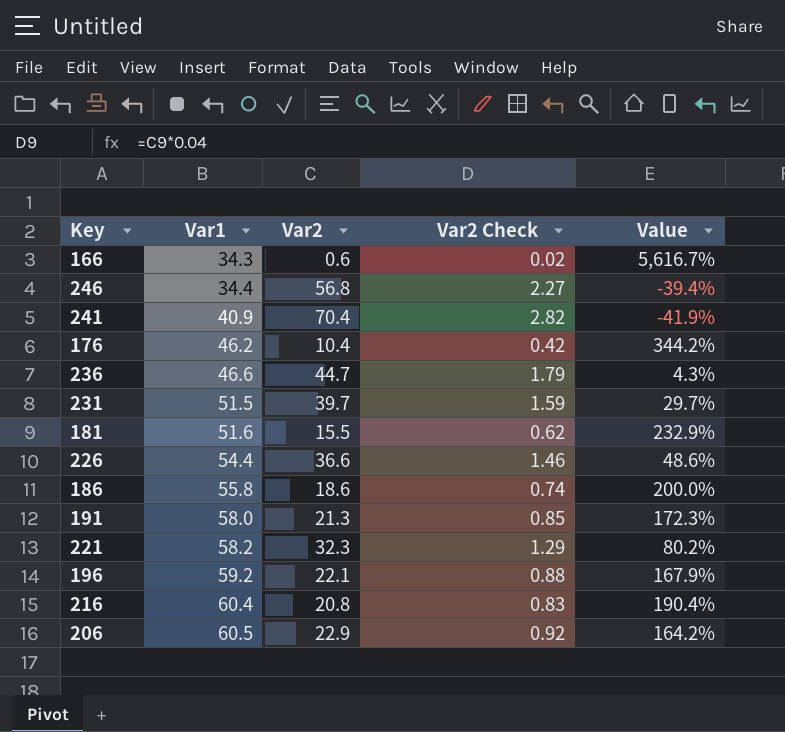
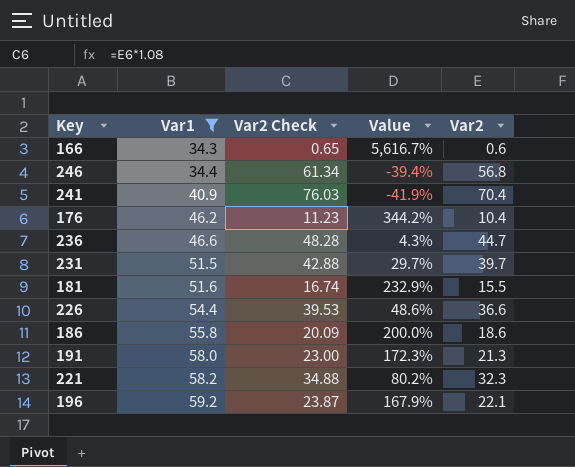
filter: none -> Var1 <= 59.2
column Var2 Check | formula: [Var2] * 0.04 -> [Var2] * 1.08
column Var2 | position: 3 -> 5

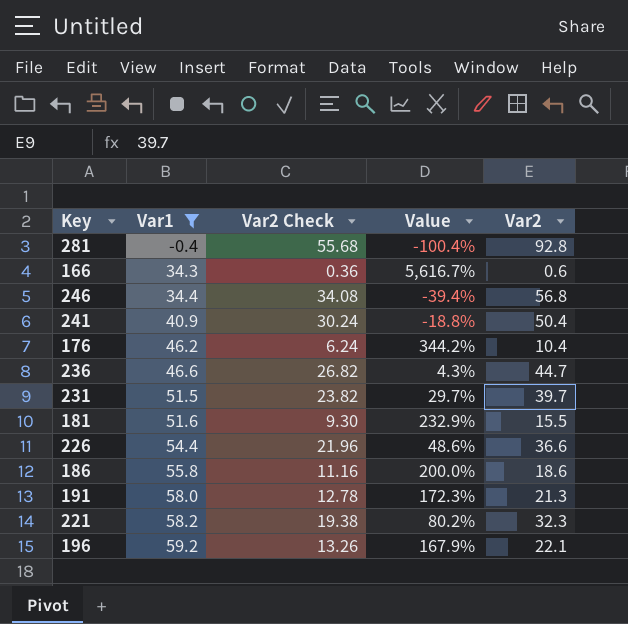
column Var2 Check | formula: [Var2] * 1.08 -> [Var2] * 0.6
row 281: none -> -0.4 | 55.68 | -100.4% | 92.8
241 | Value: -41.9% -> -18.8%
241 | Var2: 70.4 -> 50.4

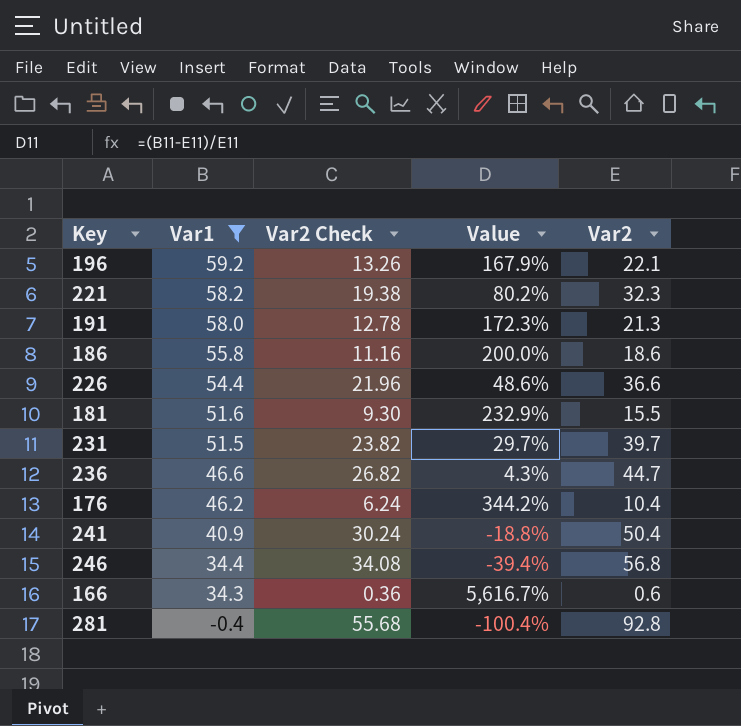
row order: Var1 ascending -> Var1 descending

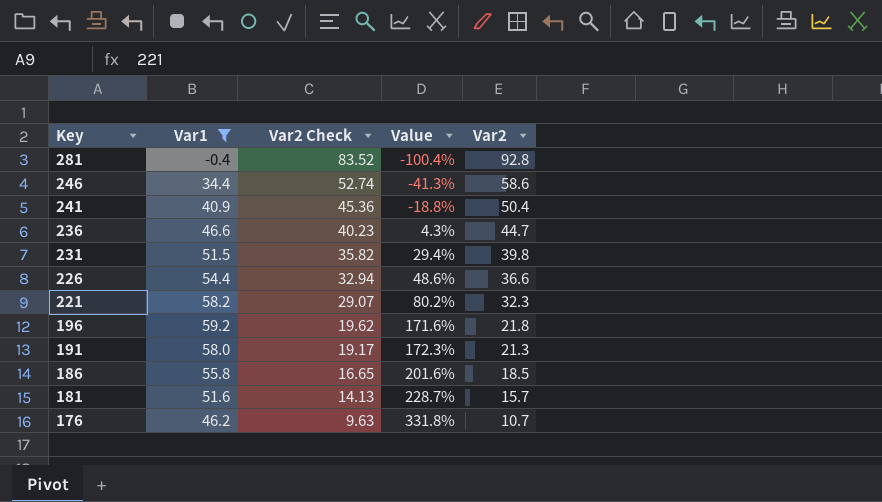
row order: Var1 descending -> Key descending
column Var2 Check | formula: [Var2] * 0.6 -> [Var2] * 0.9
row 166: 34.3 | 0.36 | 5,616.7% | 0.6 -> none
246 | Value: -39.4% -> -41.3%
246 | Var2: 56.8 -> 58.6
231 | Value: 29.7% -> 29.4%
231 | Var2: 39.7 -> 39.8
196 | Value: 167.9% -> 171.6%
196 | Var2: 22.1 -> 21.8
186 | Value: 200.0% -> 201.6%
186 | Var2: 18.6 -> 18.5
181 | Value: 232.9% -> 228.7%
181 | Var2: 15.5 -> 15.7
176 | Value: 344.2% -> 331.8%
176 | Var2: 10.4 -> 10.7

